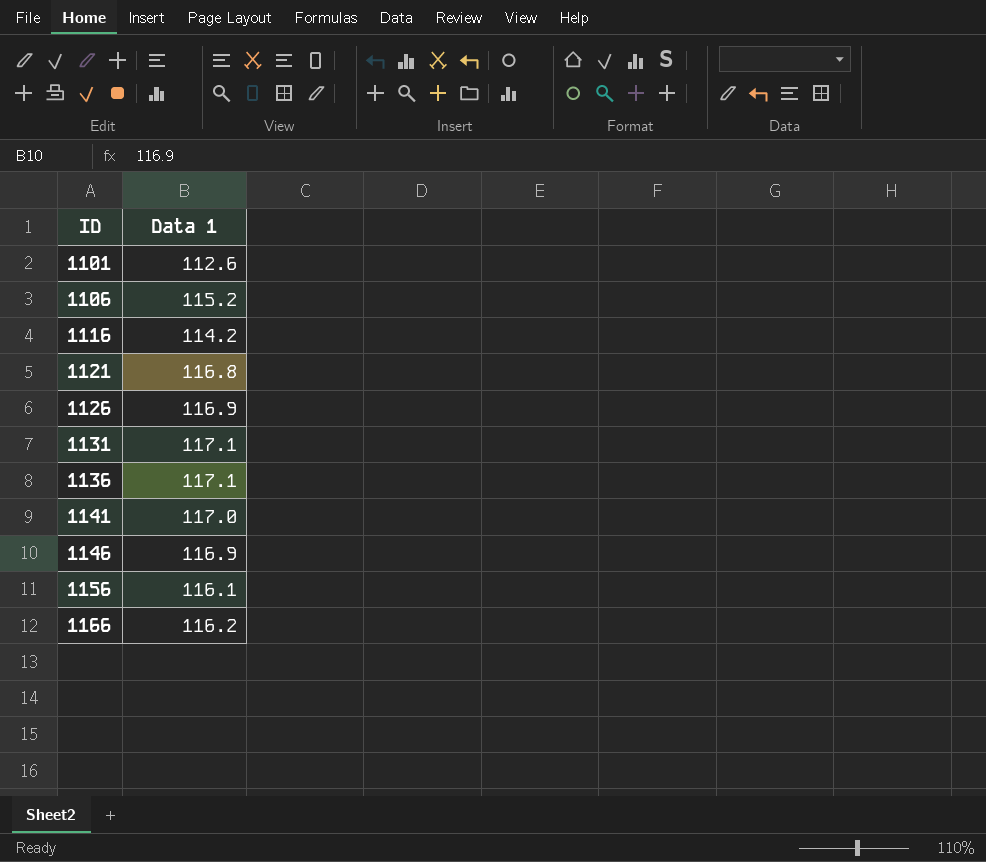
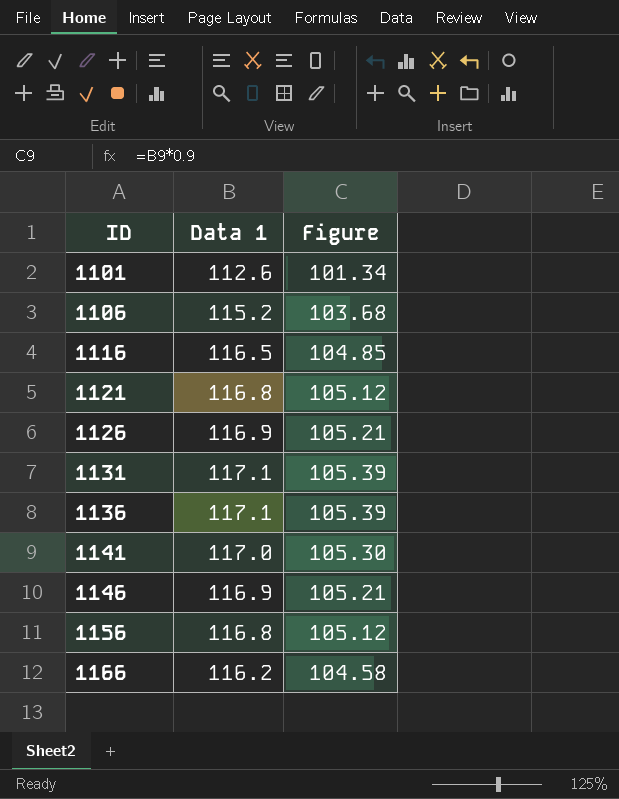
column Figure | formula: none -> [Data 1] * 0.9
1116 | Data 1: 114.2 -> 116.5
1156 | Data 1: 116.1 -> 116.8

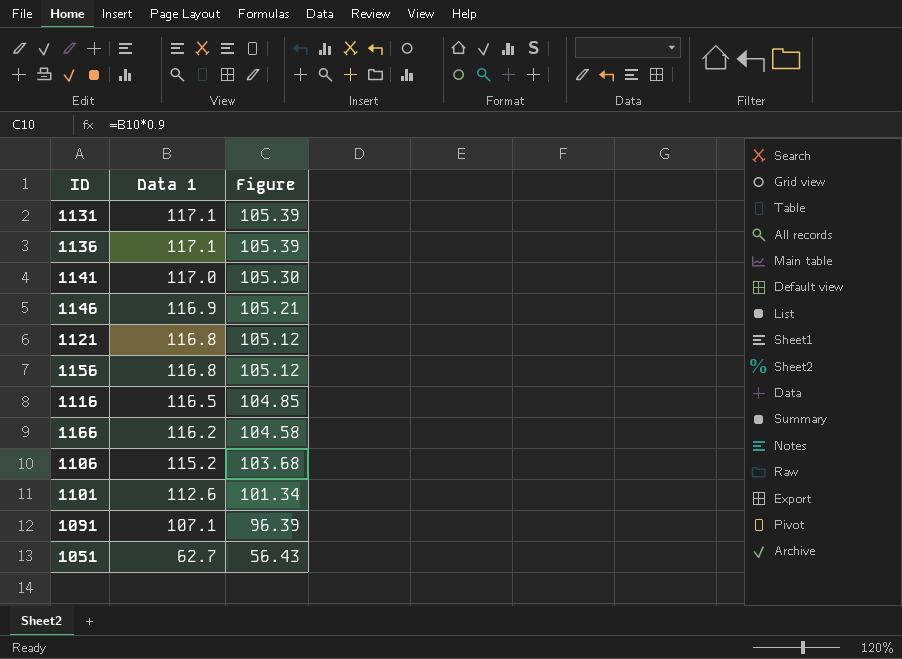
row order: ID ascending -> Data 1 descending
row 1126: 116.9 | 105.21 -> none
row 1091: none -> 107.1 | 96.39
row 1051: none -> 62.7 | 56.43

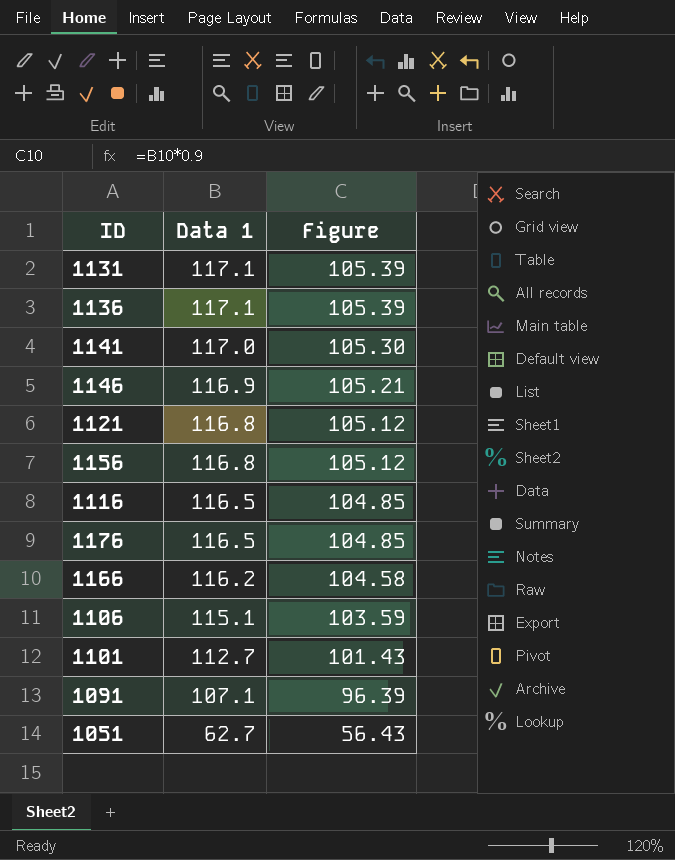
row 1176: none -> 116.5 | 104.85
1106 | Data 1: 115.2 -> 115.1
1106 | Figure: 103.68 -> 103.59
1101 | Data 1: 112.6 -> 112.7
1101 | Figure: 101.34 -> 101.43

